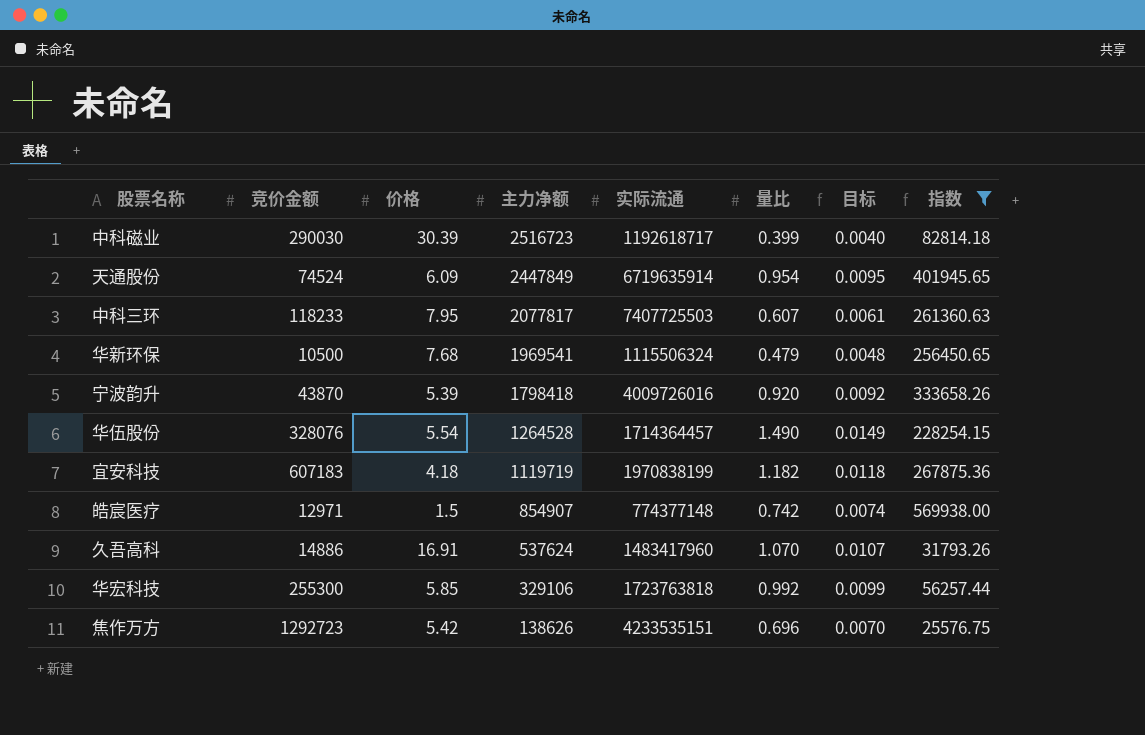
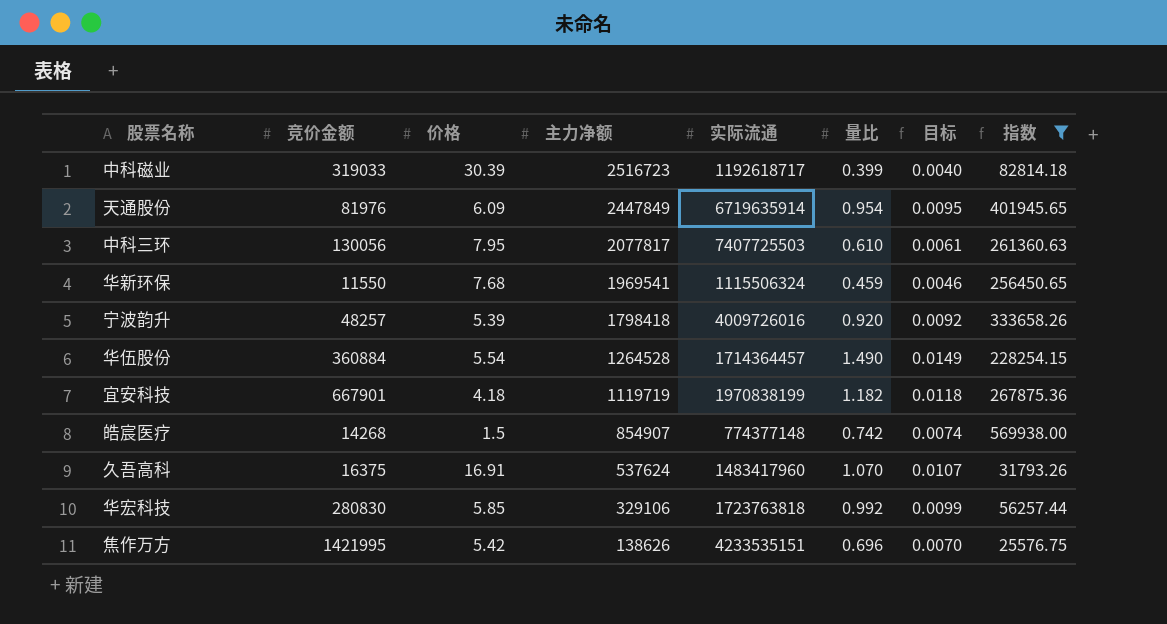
中科磁业 | 竞价金额: 290030 -> 319033
天通股份 | 竞价金额: 74524 -> 81976
中科三环 | 竞价金额: 118233 -> 130056
中科三环 | 量比: 0.607 -> 0.610
华新环保 | 竞价金额: 10500 -> 11550
华新环保 | 量比: 0.479 -> 0.459
华新环保 | 目标: 0.0048 -> 0.0046
宁波韵升 | 竞价金额: 43870 -> 48257
华伍股份 | 竞价金额: 328076 -> 360884
宜安科技 | 竞价金额: 607183 -> 667901
皓宸医疗 | 竞价金额: 12971 -> 14268
久吾高科 | 竞价金额: 14886 -> 16375
华宏科技 | 竞价金额: 255300 -> 280830
焦作万方 | 竞价金额: 1292723 -> 1421995

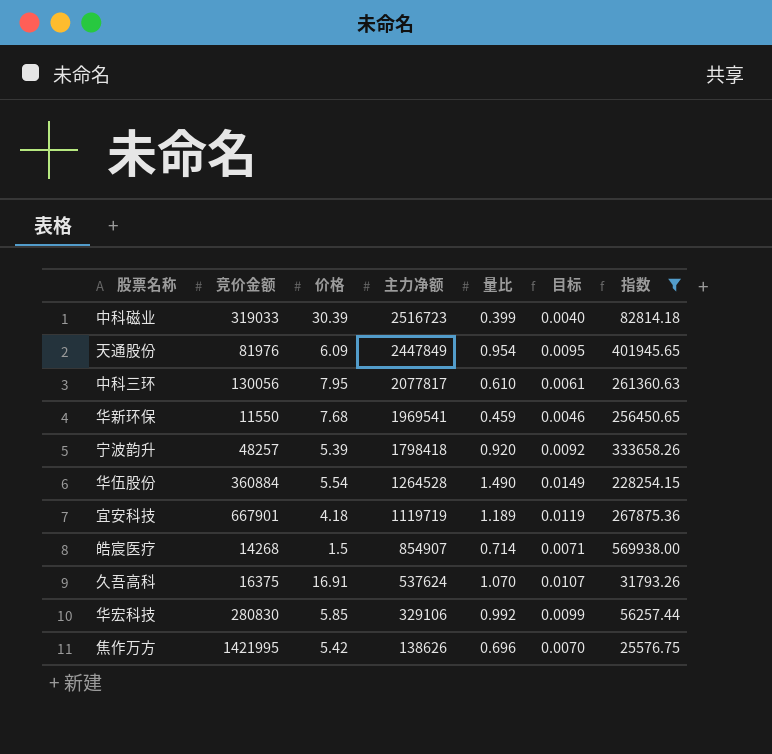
column 实际流通 | position: 5 -> none
宜安科技 | 量比: 1.182 -> 1.189
宜安科技 | 目标: 0.0118 -> 0.0119
皓宸医疗 | 量比: 0.742 -> 0.714
皓宸医疗 | 目标: 0.0074 -> 0.0071

